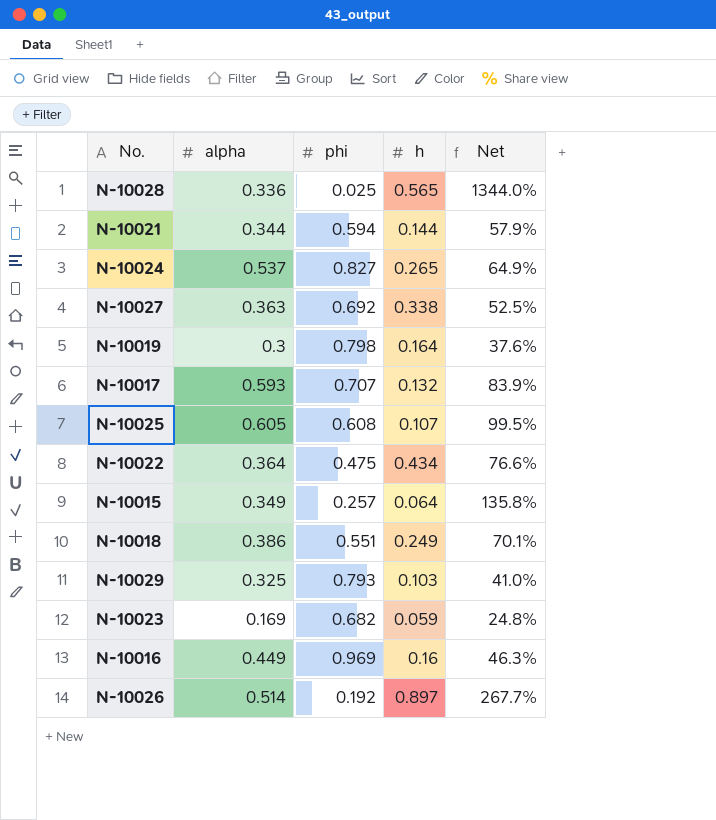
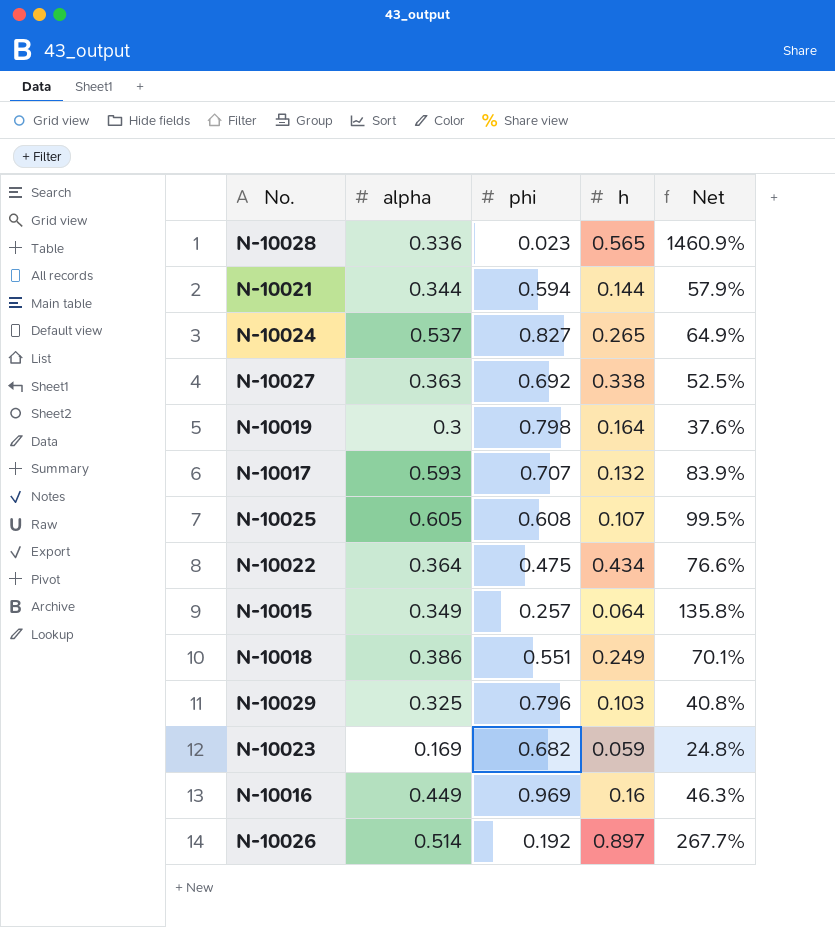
N-10028 | phi: 0.025 -> 0.023
N-10028 | Net: 1344.0% -> 1460.9%
N-10029 | phi: 0.793 -> 0.796
N-10029 | Net: 41.0% -> 40.8%

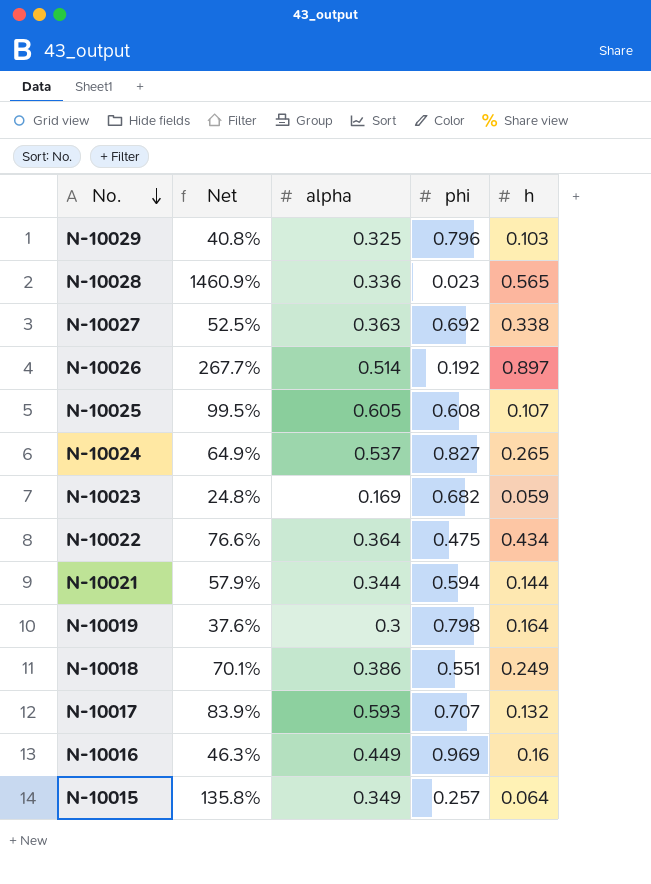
row order: none -> No. descending
column Net | position: 5 -> 2

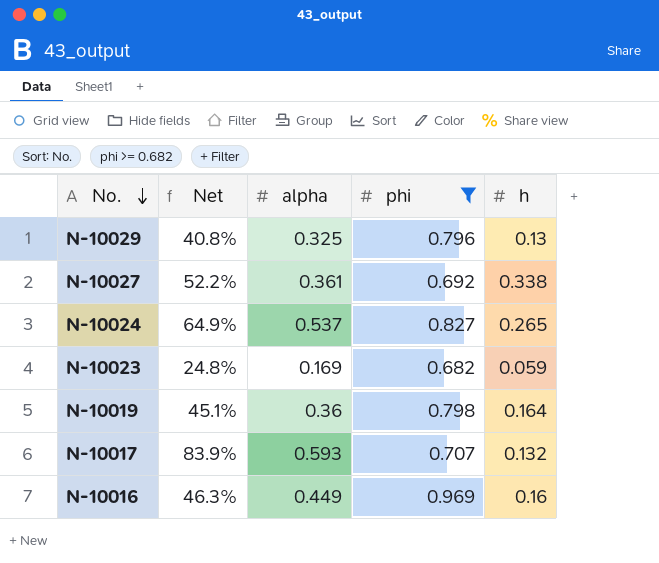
filter: none -> phi >= 0.682
N-10029 | h: 0.103 -> 0.13
N-10027 | Net: 52.5% -> 52.2%
N-10027 | alpha: 0.363 -> 0.361
N-10019 | Net: 37.6% -> 45.1%
N-10019 | alpha: 0.3 -> 0.36

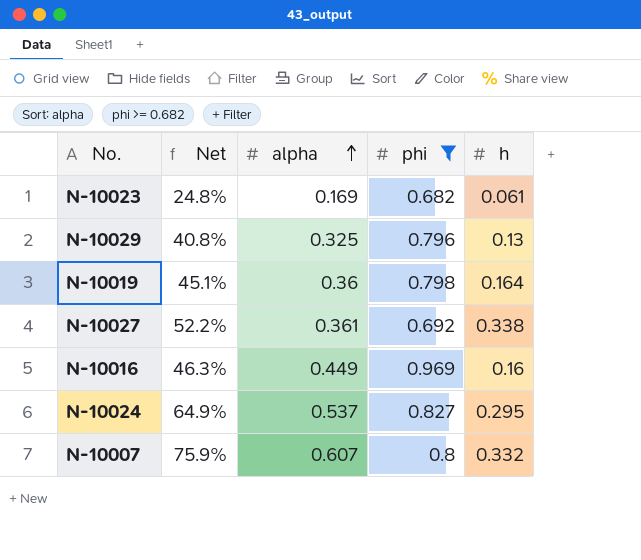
row order: No. descending -> alpha ascending
row N-10017: 83.9% | 0.593 | 0.707 | 0.132 -> none
N-10023 | h: 0.059 -> 0.061
N-10024 | h: 0.265 -> 0.295
row N-10007: none -> 75.9% | 0.607 | 0.8 | 0.332

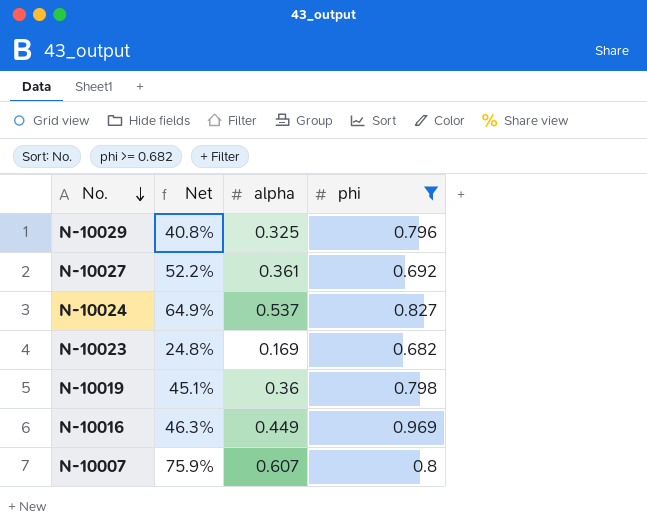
row order: alpha ascending -> No. descending
column h | position: 5 -> none

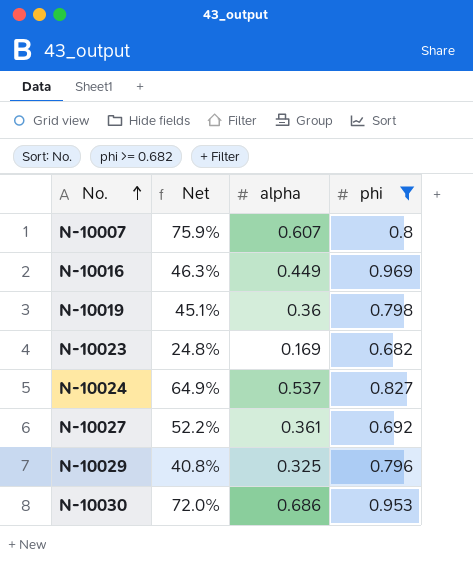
row order: No. descending -> No. ascending
row N-10030: none -> 72.0% | 0.686 | 0.953

